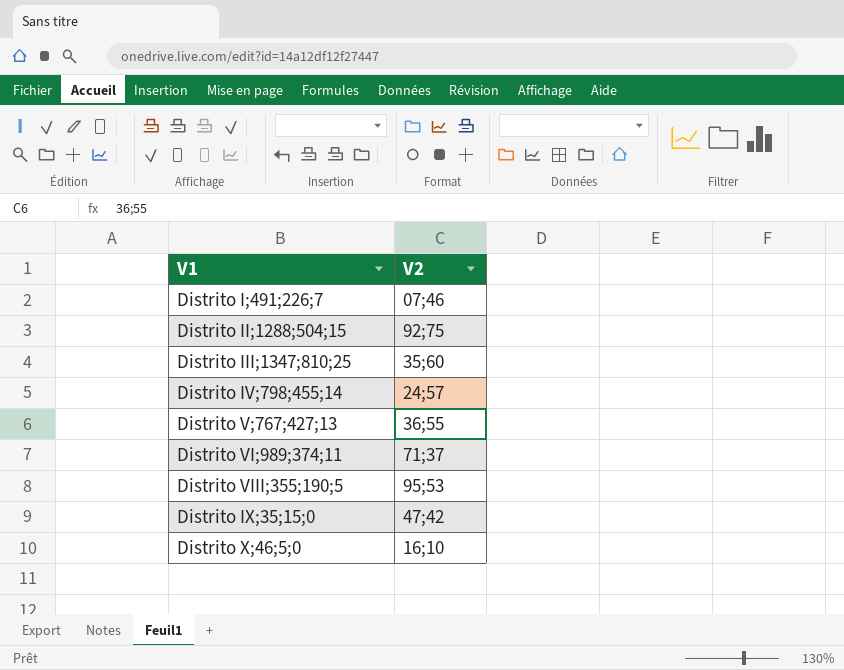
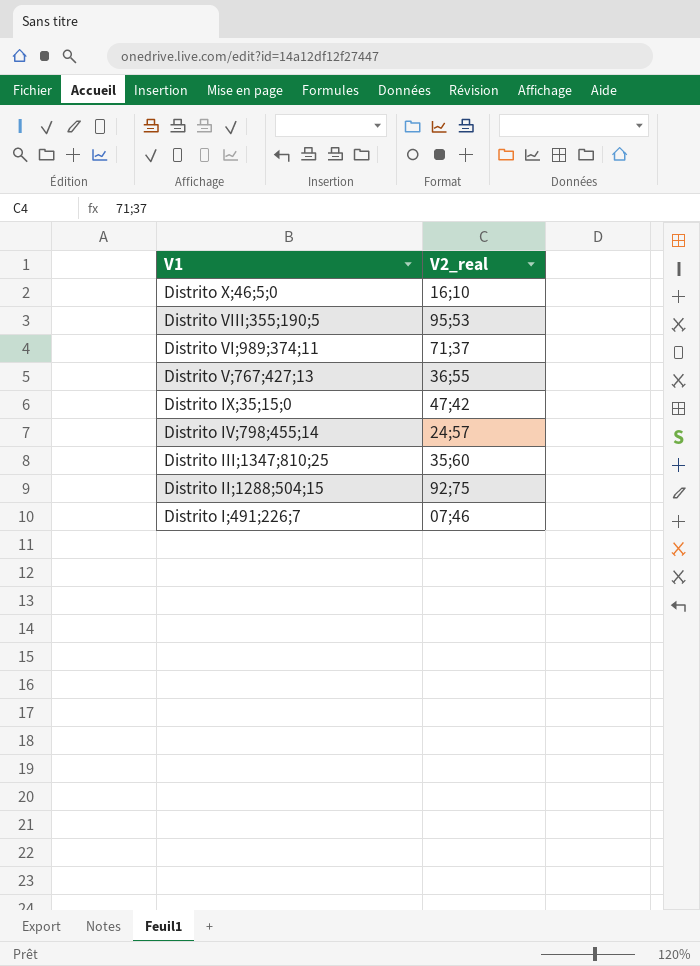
row order: none -> V1 descending
column name: V2 -> V2_real

